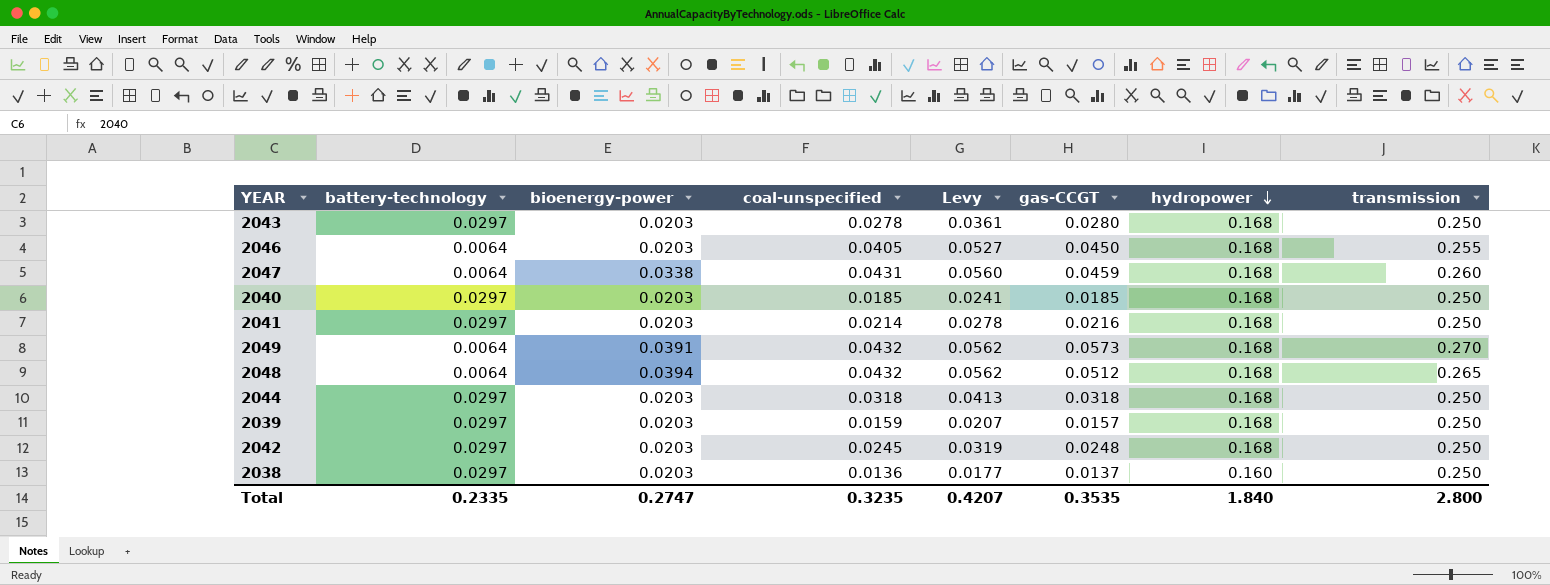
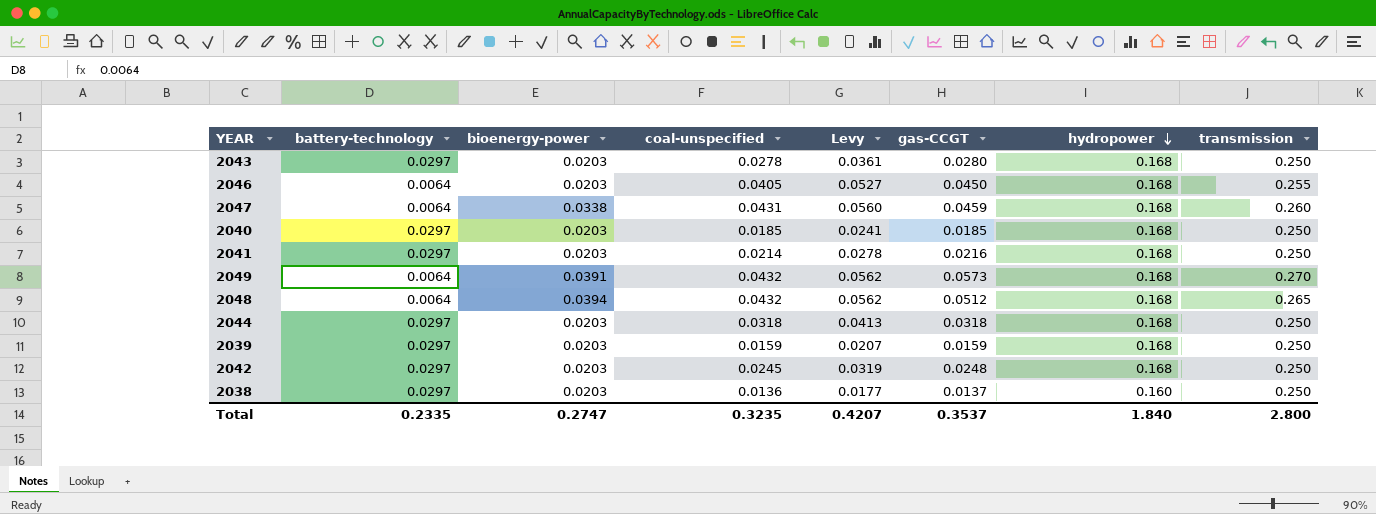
2039 | gas-CCGT: 0.0157 -> 0.0159
Total | gas-CCGT: 0.3535 -> 0.3537

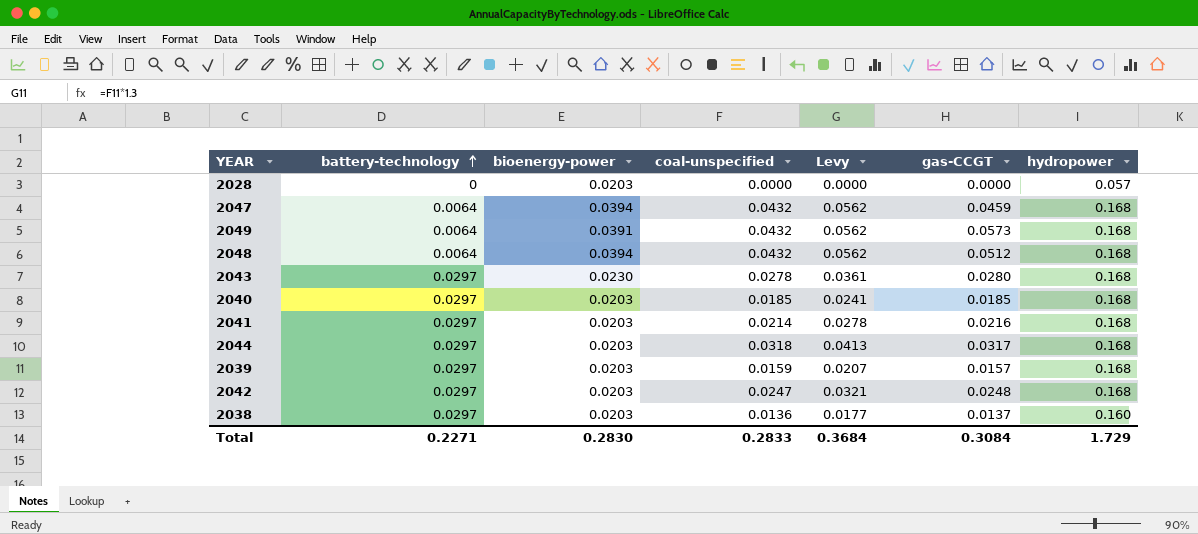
row order: hydropower descending -> battery-technology ascending
column transmission | position: 8 -> none
row 2046: 0.0064 | 0.0203 | 0.0405 | 0.0527 | 0.0450 | 0.168 | 0.255 -> none
row 2028: none -> 0 | 0.0203 | 0.0000 | 0.0000 | 0.0000 | 0.057
2047 | bioenergy-power: 0.0338 -> 0.0394
2047 | coal-unspecified: 0.0431 -> 0.0432
2047 | Levy: 0.0560 -> 0.0562
2043 | bioenergy-power: 0.0203 -> 0.0230
2044 | gas-CCGT: 0.0318 -> 0.0317
2039 | gas-CCGT: 0.0159 -> 0.0157
2042 | coal-unspecified: 0.0245 -> 0.0247
2042 | Levy: 0.0319 -> 0.0321
Total | battery-technology: 0.2335 -> 0.2271
Total | bioenergy-power: 0.2747 -> 0.2830
Total | coal-unspecified: 0.3235 -> 0.2833
Total | Levy: 0.4207 -> 0.3684
Total | gas-CCGT: 0.3537 -> 0.3084
Total | hydropower: 1.840 -> 1.729

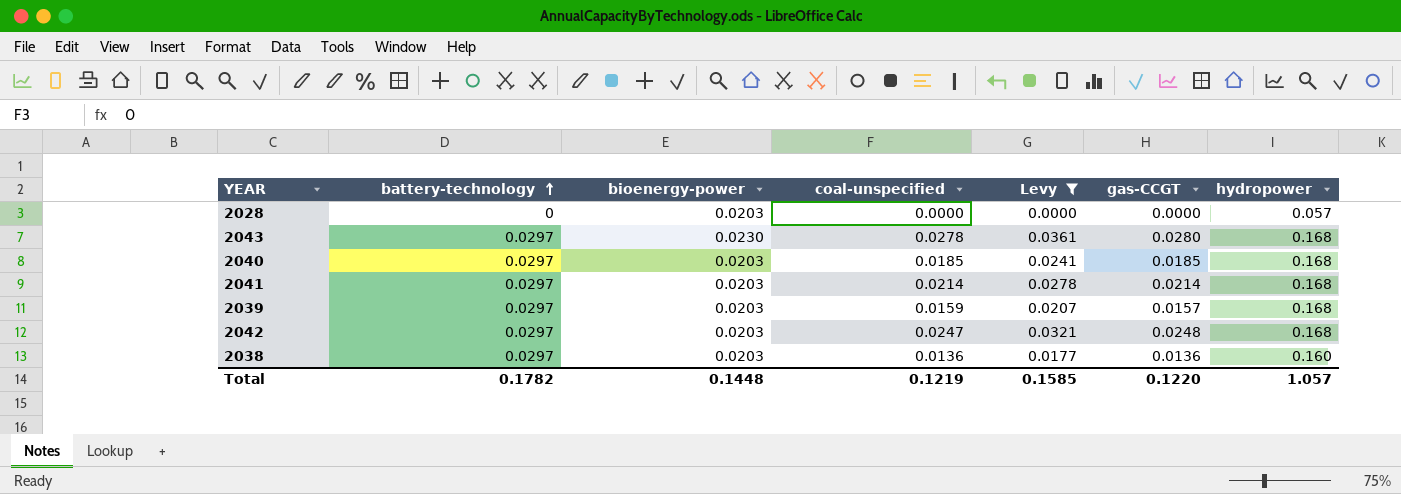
filter: none -> Levy <= 0.0361
2041 | gas-CCGT: 0.0216 -> 0.0214
2038 | gas-CCGT: 0.0137 -> 0.0136
Total | battery-technology: 0.2271 -> 0.1782
Total | bioenergy-power: 0.2830 -> 0.1448
Total | coal-unspecified: 0.2833 -> 0.1219
Total | Levy: 0.3684 -> 0.1585
Total | gas-CCGT: 0.3084 -> 0.1220
Total | hydropower: 1.729 -> 1.057

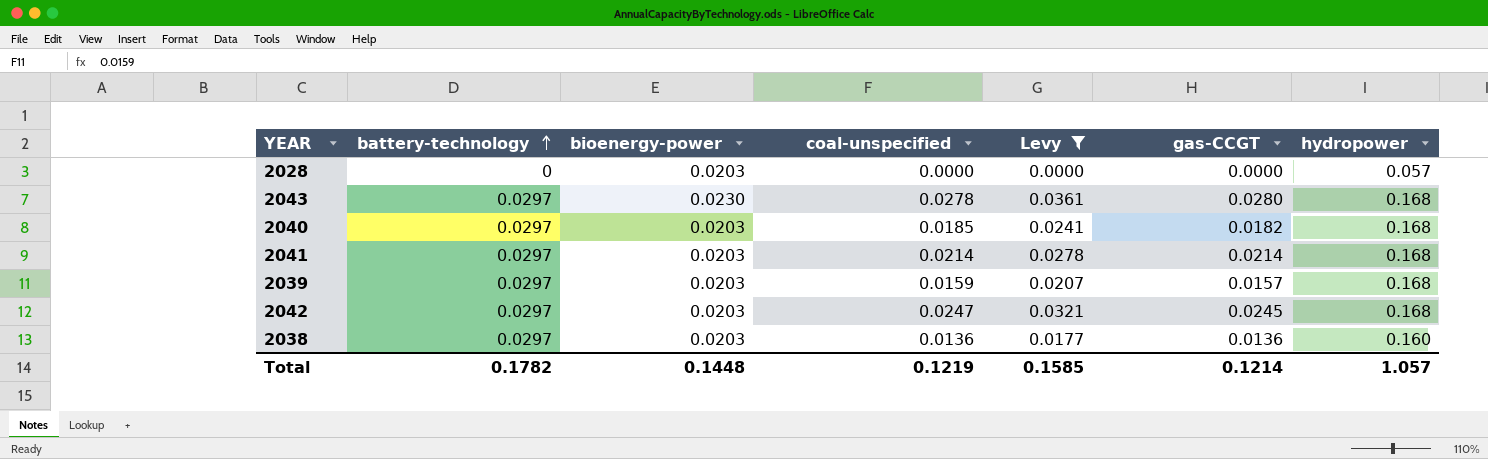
2040 | gas-CCGT: 0.0185 -> 0.0182
2042 | gas-CCGT: 0.0248 -> 0.0245
Total | gas-CCGT: 0.1220 -> 0.1214

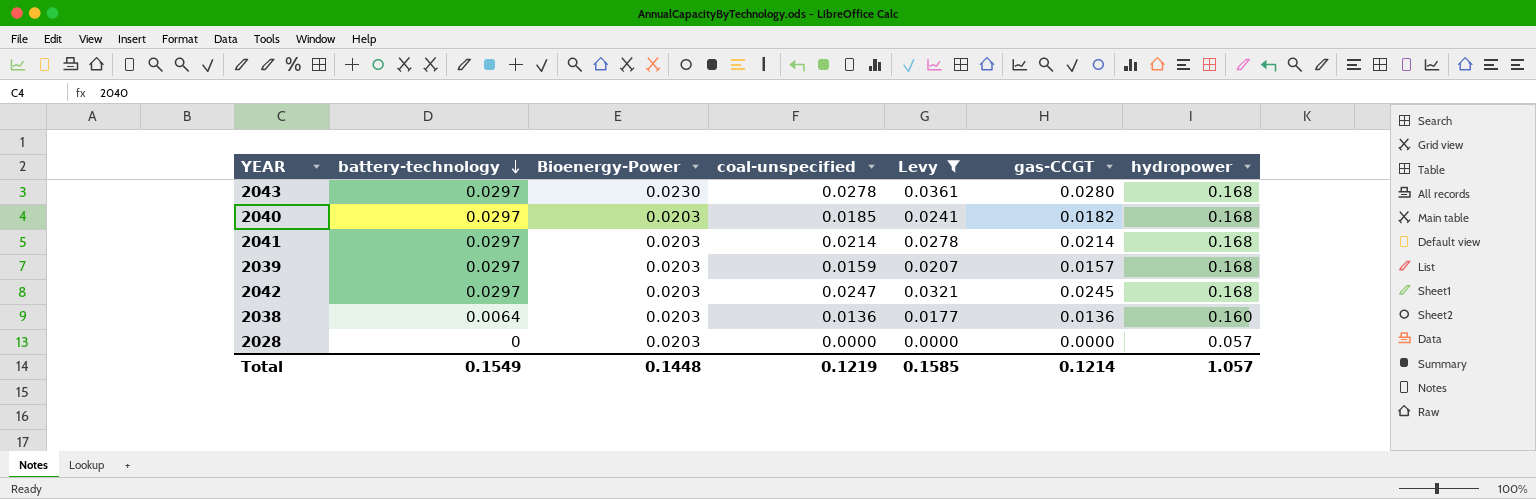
row order: battery-technology ascending -> battery-technology descending
column name: bioenergy-power -> Bioenergy-Power
2038 | battery-technology: 0.0297 -> 0.0064
Total | battery-technology: 0.1782 -> 0.1549

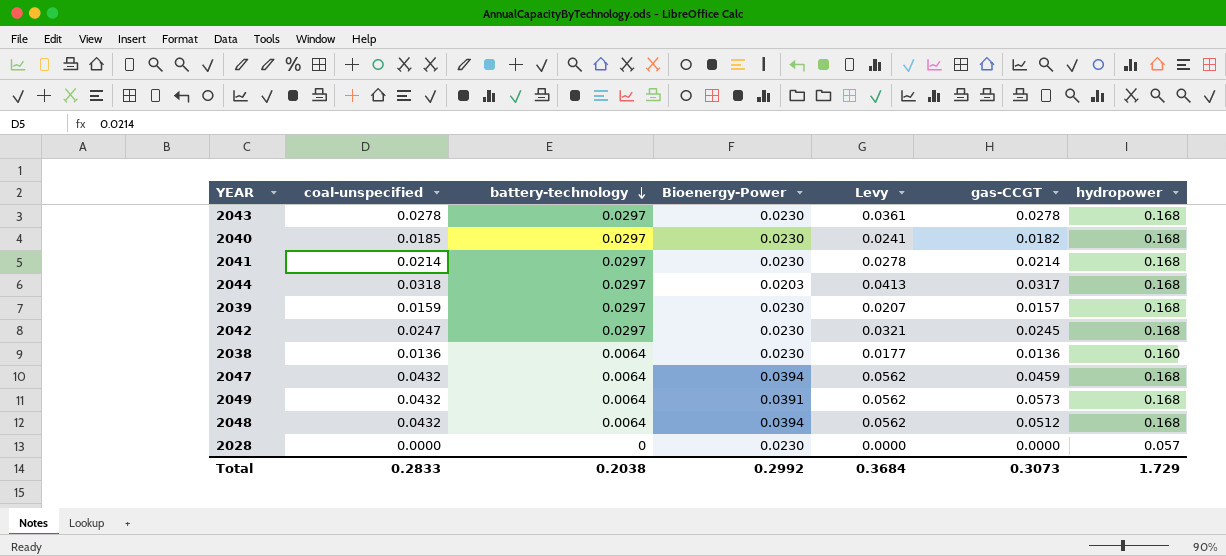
filter: Levy <= 0.0361 -> none
column coal-unspecified | position: 4 -> 2
2043 | gas-CCGT: 0.0280 -> 0.0278
2040 | Bioenergy-Power: 0.0203 -> 0.0230
2041 | Bioenergy-Power: 0.0203 -> 0.0230
2039 | Bioenergy-Power: 0.0203 -> 0.0230
2042 | Bioenergy-Power: 0.0203 -> 0.0230
2038 | Bioenergy-Power: 0.0203 -> 0.0230
2028 | Bioenergy-Power: 0.0203 -> 0.0230
Total | coal-unspecified: 0.1219 -> 0.2833
Total | battery-technology: 0.1549 -> 0.2038
Total | Bioenergy-Power: 0.1448 -> 0.2992
Total | Levy: 0.1585 -> 0.3684
Total | gas-CCGT: 0.1214 -> 0.3073
Total | hydropower: 1.057 -> 1.729

